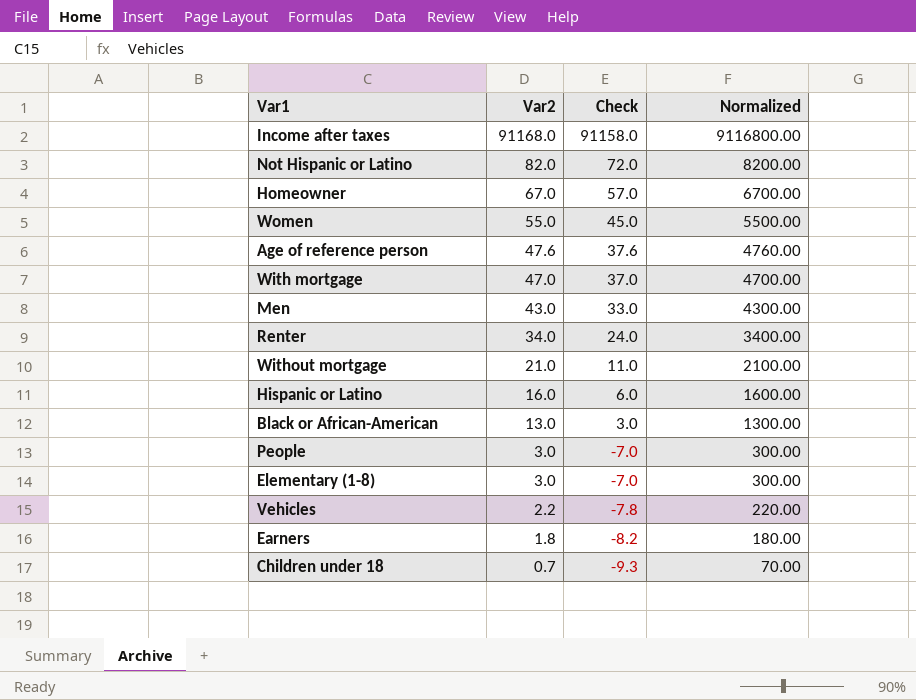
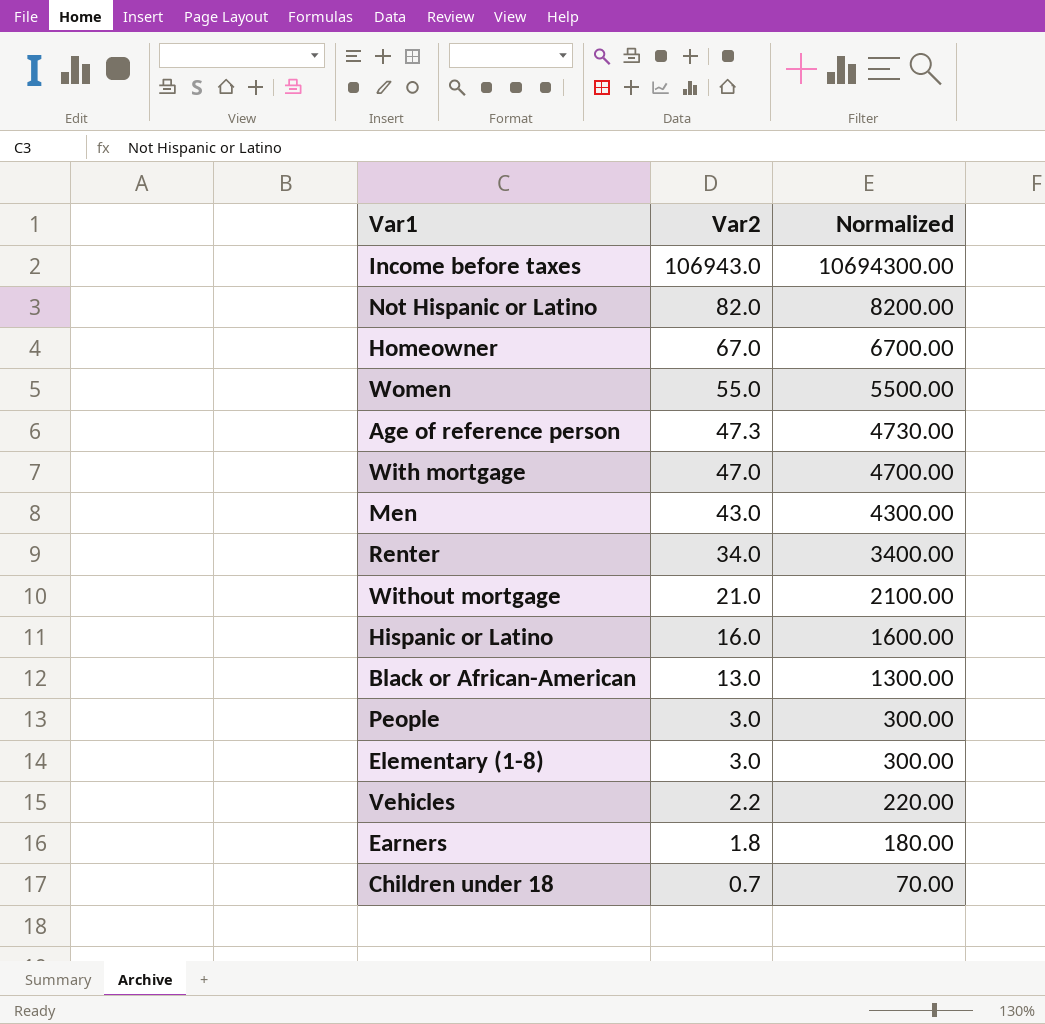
column Check | formula: [Var2] - 10 -> none
row Income after taxes: 91168.0 | 91158.0 | 9116800.00 -> none
row Income before taxes: none -> 106943.0 | 10694300.00
Age of reference person | Var2: 47.6 -> 47.3
Age of reference person | Normalized: 4760.00 -> 4730.00

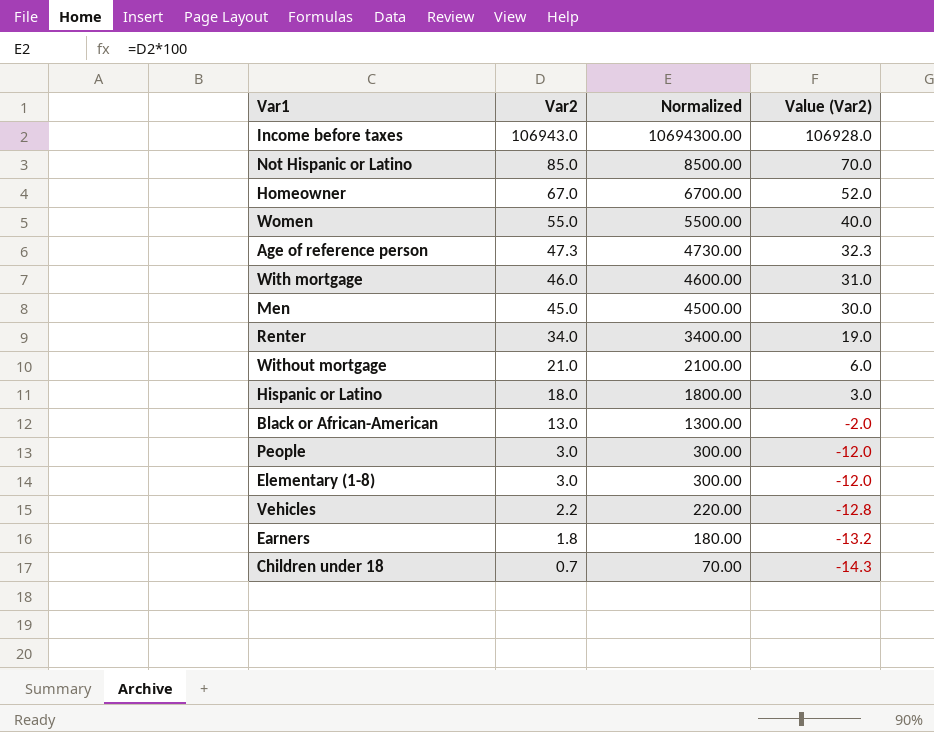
column Value (Var2) | formula: none -> [Var2] - 15
Not Hispanic or Latino | Var2: 82.0 -> 85.0
Not Hispanic or Latino | Normalized: 8200.00 -> 8500.00
With mortgage | Var2: 47.0 -> 46.0
With mortgage | Normalized: 4700.00 -> 4600.00
Men | Var2: 43.0 -> 45.0
Men | Normalized: 4300.00 -> 4500.00
Hispanic or Latino | Var2: 16.0 -> 18.0
Hispanic or Latino | Normalized: 1600.00 -> 1800.00

